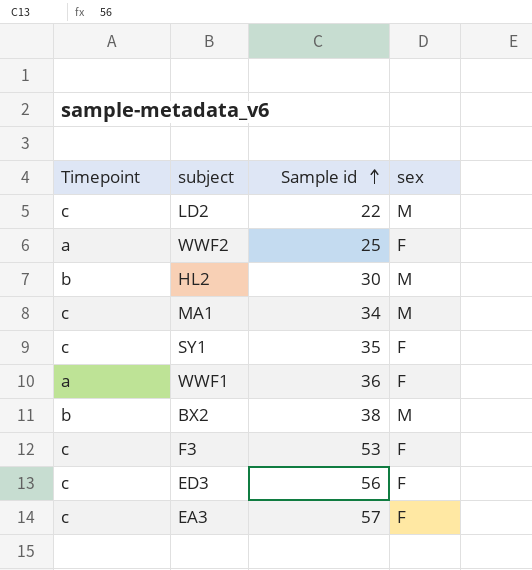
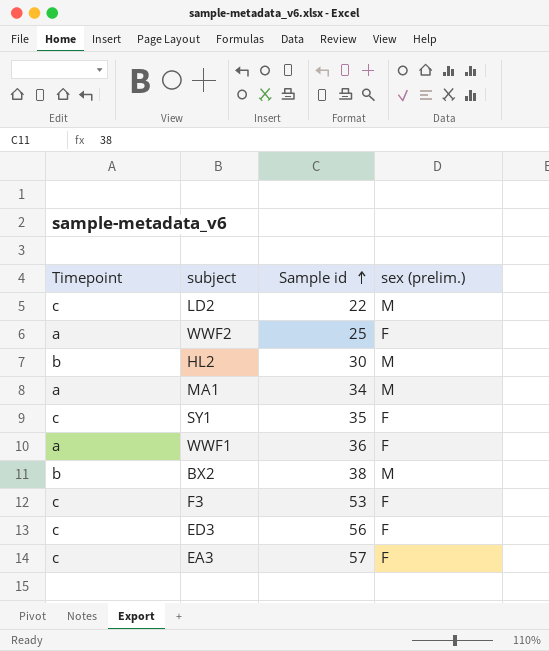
column name: sex -> sex (prelim.)
MA1 | Timepoint: c -> a

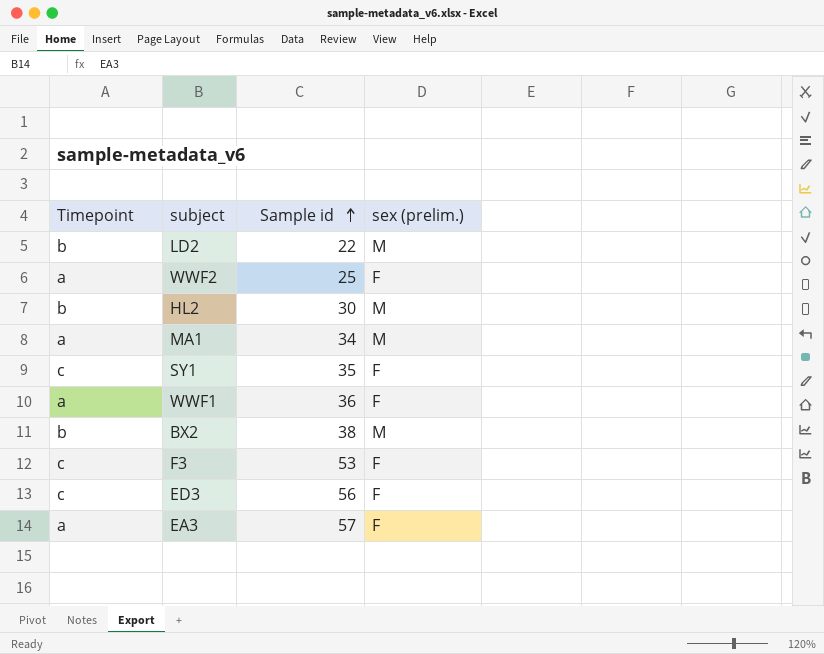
LD2 | Timepoint: c -> b
EA3 | Timepoint: c -> a

